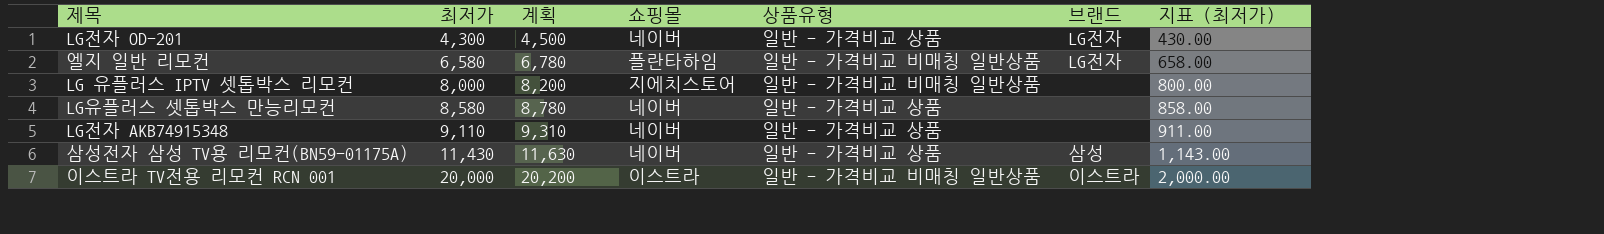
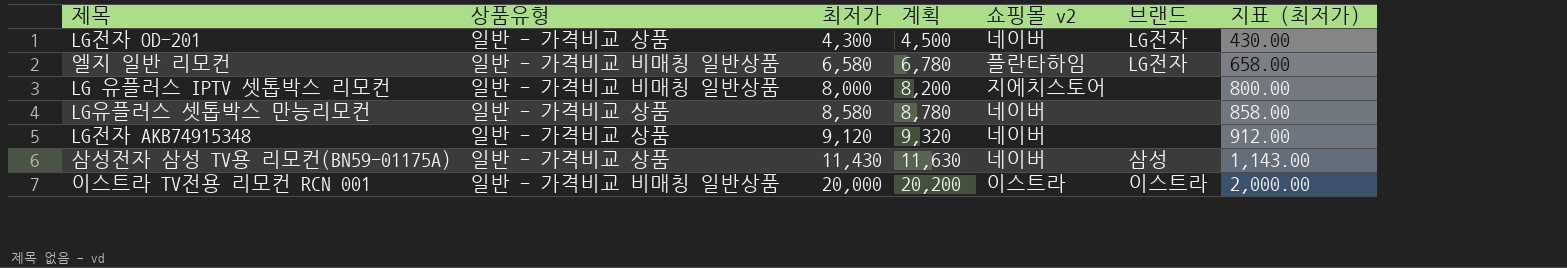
column 상품유형 | position: 5 -> 2
column name: 쇼핑몰 -> 쇼핑몰 v2
LG전자 AKB74915348 | 최저가: 9,110 -> 9,120
LG전자 AKB74915348 | 계획: 9,310 -> 9,320
LG전자 AKB74915348 | 지표 (최저가): 911.00 -> 912.00

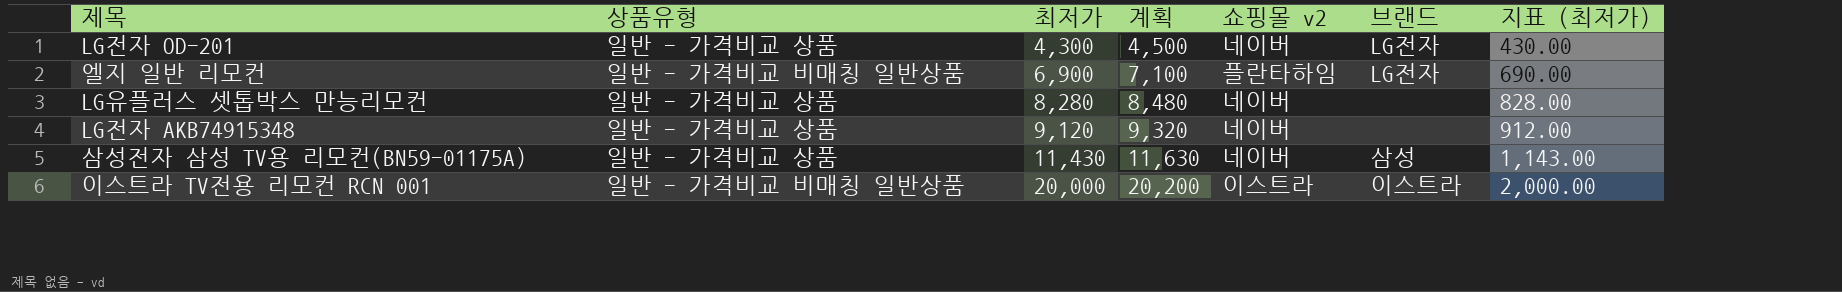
row LG 유플러스 IPTV 셋톱박스 리모컨: 일반 - 가격비교 비매칭 일반상품 | 8,000 | 8,200 | 지에치스토어 | none | 800.00 -> none
엘지 일반 리모컨 | 최저가: 6,580 -> 6,900
엘지 일반 리모컨 | 계획: 6,780 -> 7,100
엘지 일반 리모컨 | 지표 (최저가): 658.00 -> 690.00
LG유플러스 셋톱박스 만능리모컨 | 최저가: 8,580 -> 8,280
LG유플러스 셋톱박스 만능리모컨 | 계획: 8,780 -> 8,480
LG유플러스 셋톱박스 만능리모컨 | 지표 (최저가): 858.00 -> 828.00

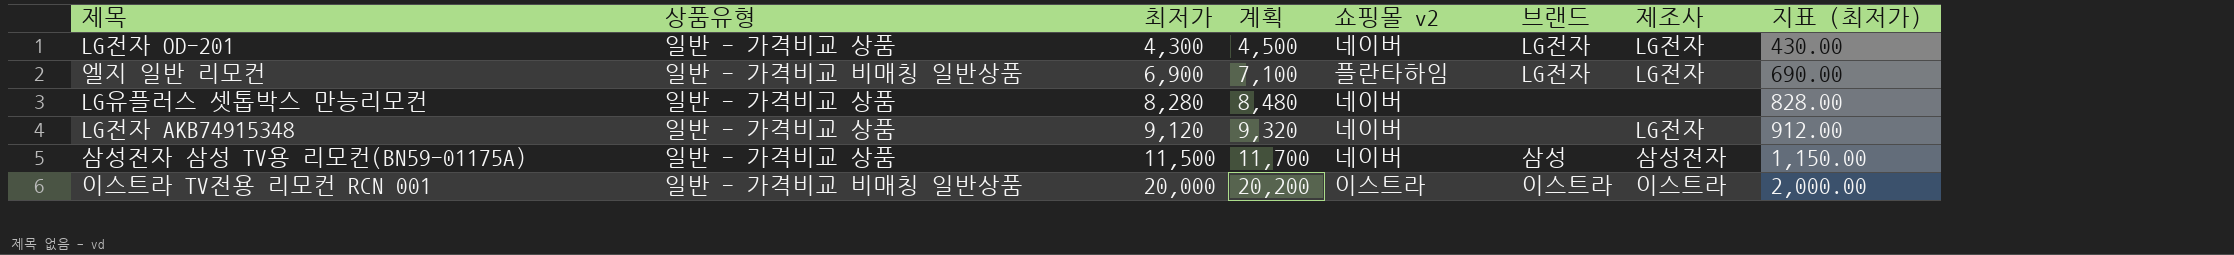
column 제조사 | position: none -> 7
삼성전자 삼성 TV용 리모컨(BN59-01175A) | 최저가: 11,430 -> 11,500
삼성전자 삼성 TV용 리모컨(BN59-01175A) | 계획: 11,630 -> 11,700
삼성전자 삼성 TV용 리모컨(BN59-01175A) | 지표 (최저가): 1,143.00 -> 1,150.00

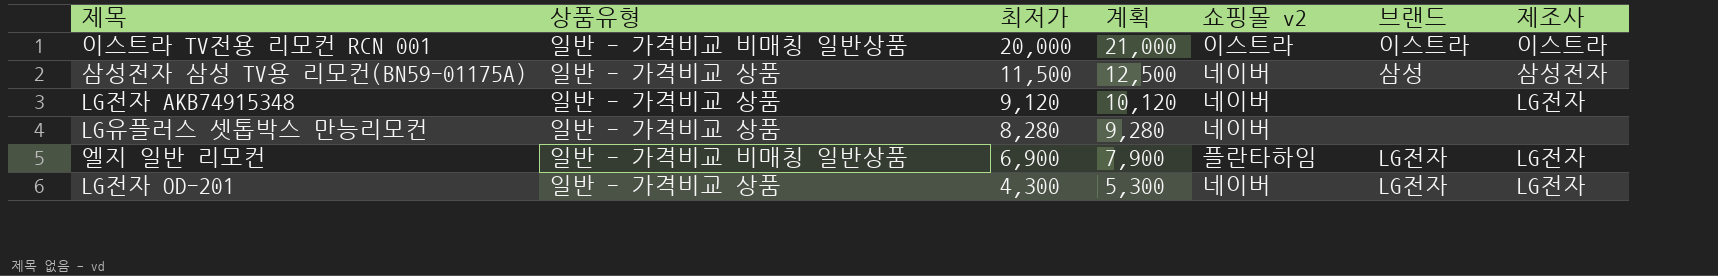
row order: 최저가 ascending -> 최저가 descending
column 지표 (최저가) | formula: [최저가] * 0.1 -> none
column 계획 | formula: [최저가] + 200 -> [최저가] + 1000

